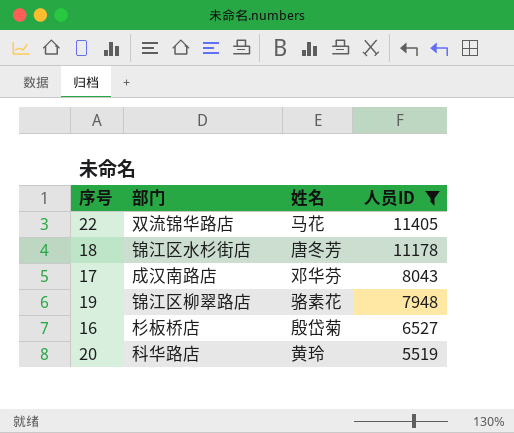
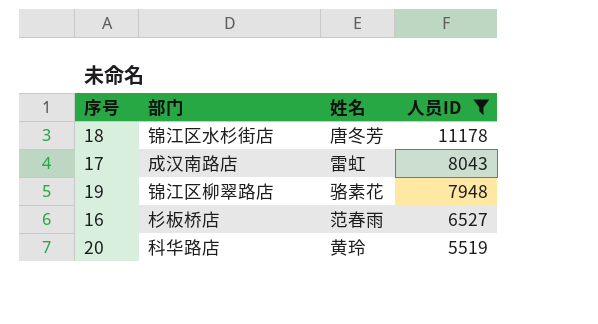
row 22: 双流锦华路店 | 马花 | 11405 -> none
17 | 姓名: 邓华芬 -> 雷虹
16 | 姓名: 殷岱菊 -> 范春雨

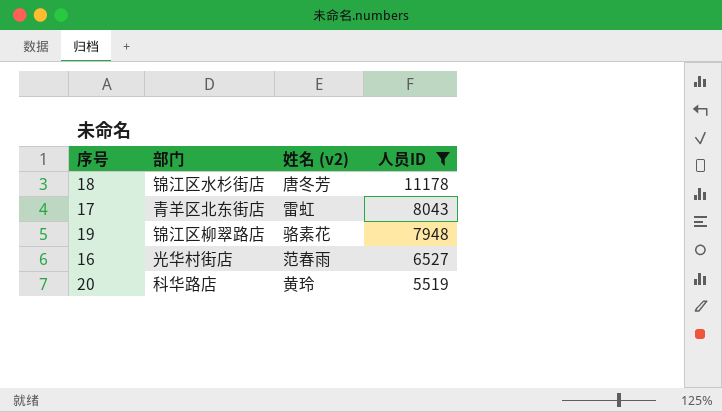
column name: 姓名 -> 姓名 (v2)
17 | 部门: 成汉南路店 -> 青羊区北东街店
16 | 部门: 杉板桥店 -> 光华村街店

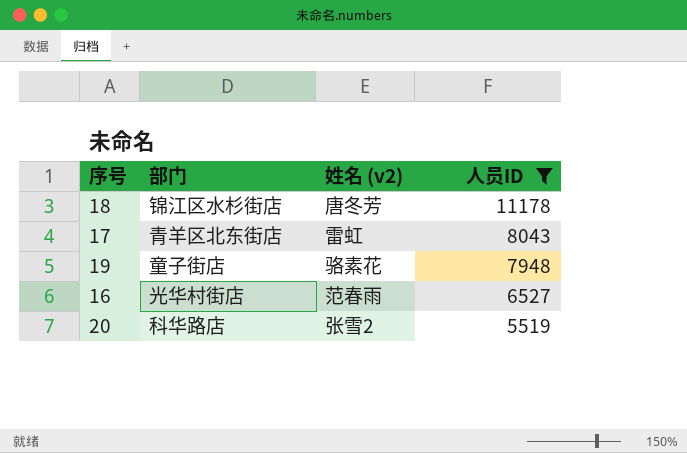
19 | 部门: 锦江区柳翠路店 -> 童子街店
20 | 姓名 (v2): 黄玲 -> 张雪2

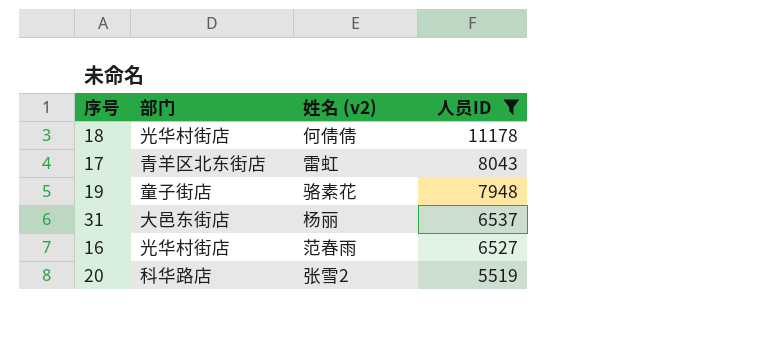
18 | 部门: 锦江区水杉街店 -> 光华村街店
18 | 姓名 (v2): 唐冬芳 -> 何倩倩
row 31: none -> 大邑东街店 | 杨丽 | 6537

